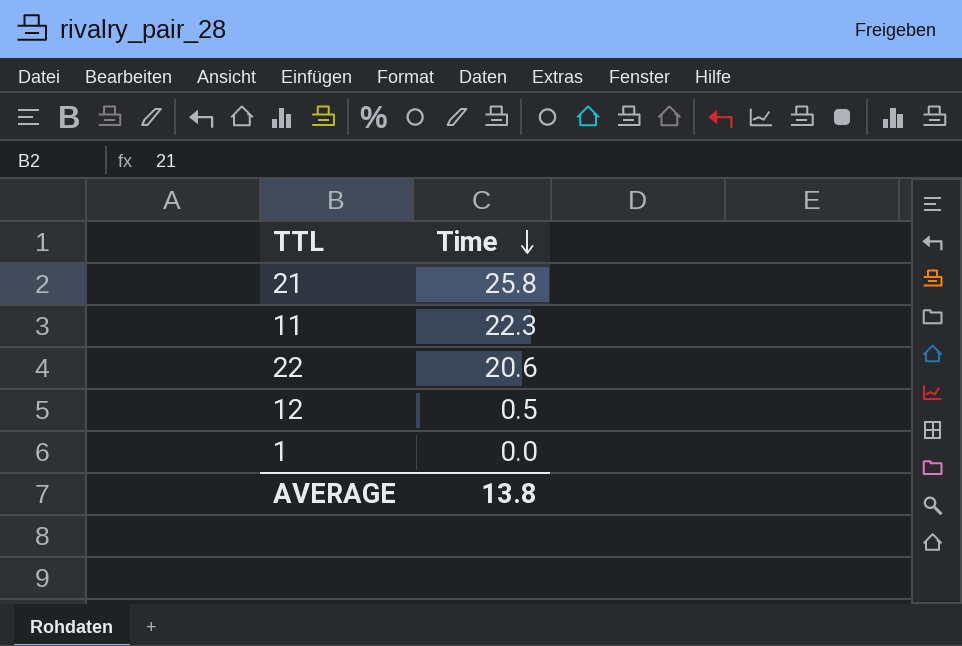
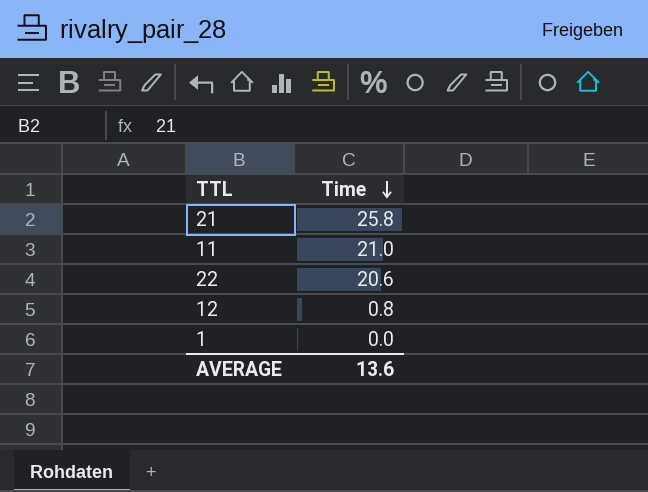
11 | Time: 22.3 -> 21.0
12 | Time: 0.5 -> 0.8
AVERAGE | Time: 13.8 -> 13.6

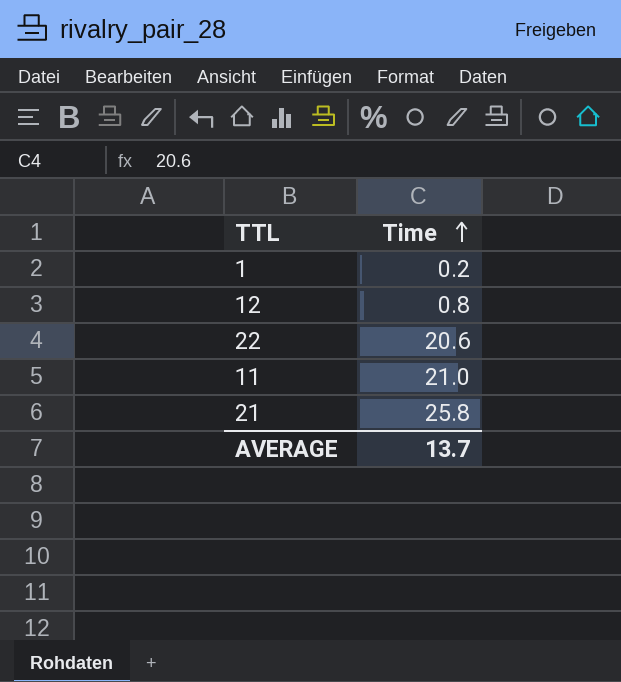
row order: Time descending -> Time ascending
1 | Time: 0.0 -> 0.2
AVERAGE | Time: 13.6 -> 13.7

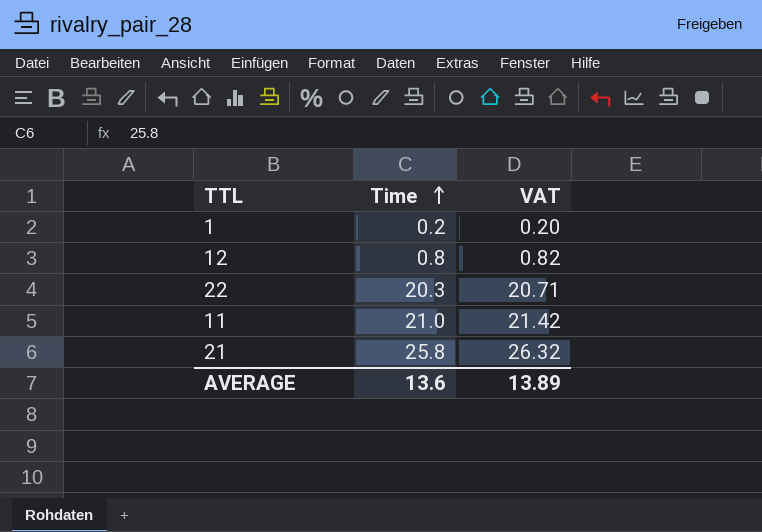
column VAT | formula: none -> [Time] * 1.02
22 | Time: 20.6 -> 20.3
AVERAGE | Time: 13.7 -> 13.6

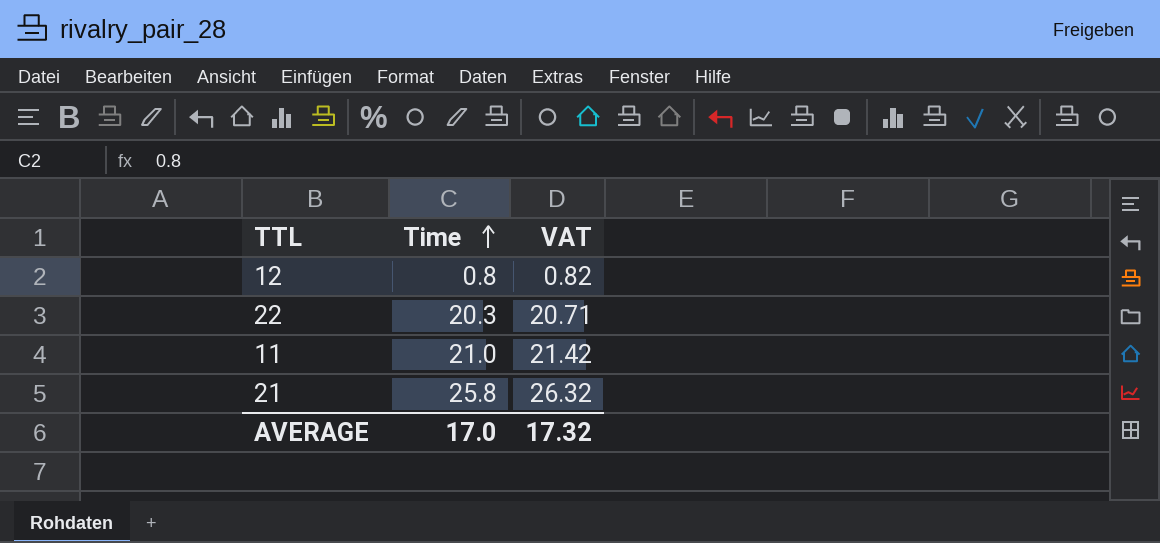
row 1: 0.2 | 0.20 -> none
AVERAGE | Time: 13.6 -> 17.0
AVERAGE | VAT: 13.89 -> 17.32

